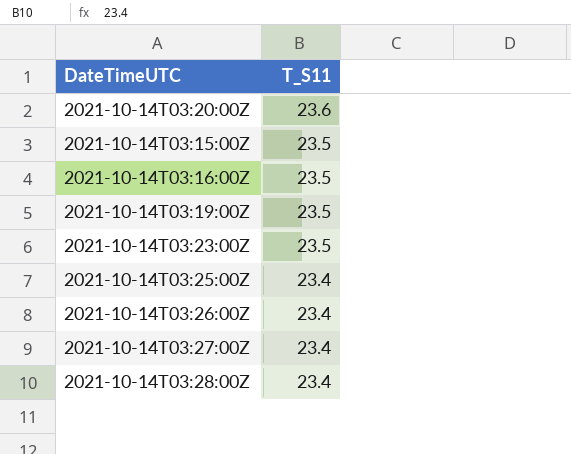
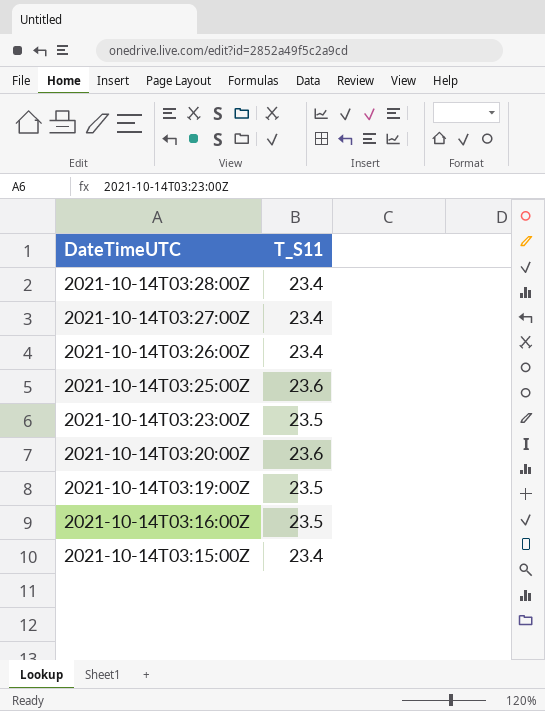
row order: T_S11 descending -> DateTimeUTC descending
2021-10-14T03:25:00Z | T_S11: 23.4 -> 23.6
2021-10-14T03:15:00Z | T_S11: 23.5 -> 23.4

